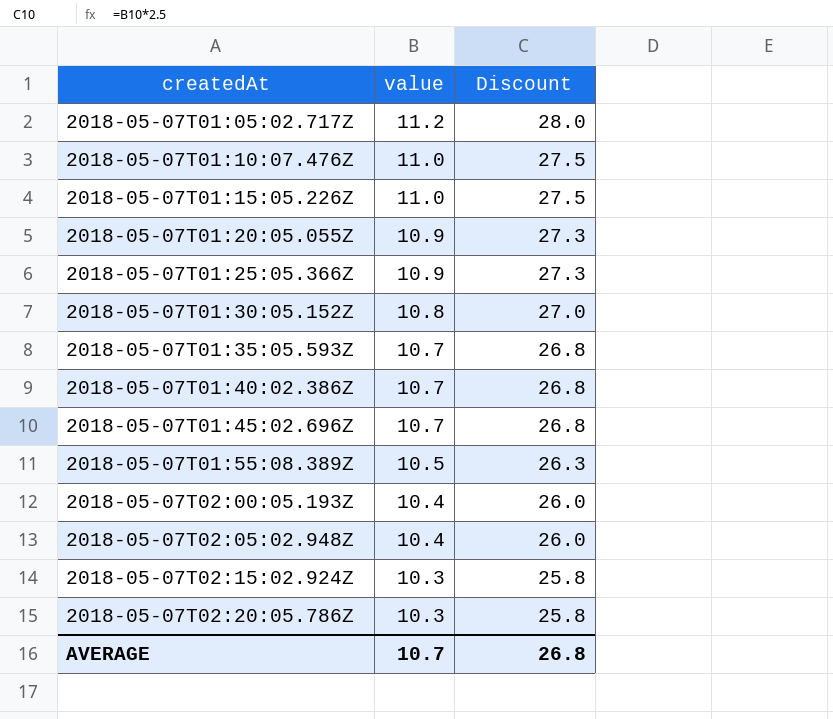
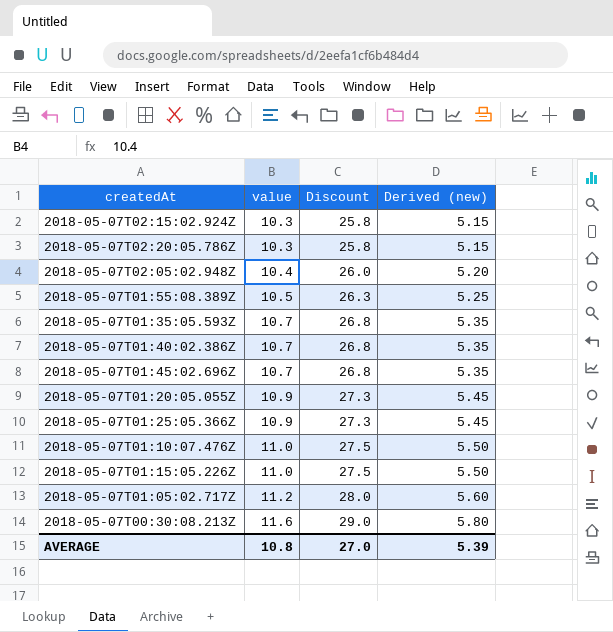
row order: createdAt ascending -> value ascending
column Derived (new) | formula: none -> [value] * 0.5
row 2018-05-07T01:30:05.152Z: 10.8 | 27.0 -> none
row 2018-05-07T02:00:05.193Z: 10.4 | 26.0 -> none
row 2018-05-07T00:30:08.213Z: none -> 11.6 | 29.0 | 5.80
AVERAGE | value: 10.7 -> 10.8
AVERAGE | Discount: 26.8 -> 27.0

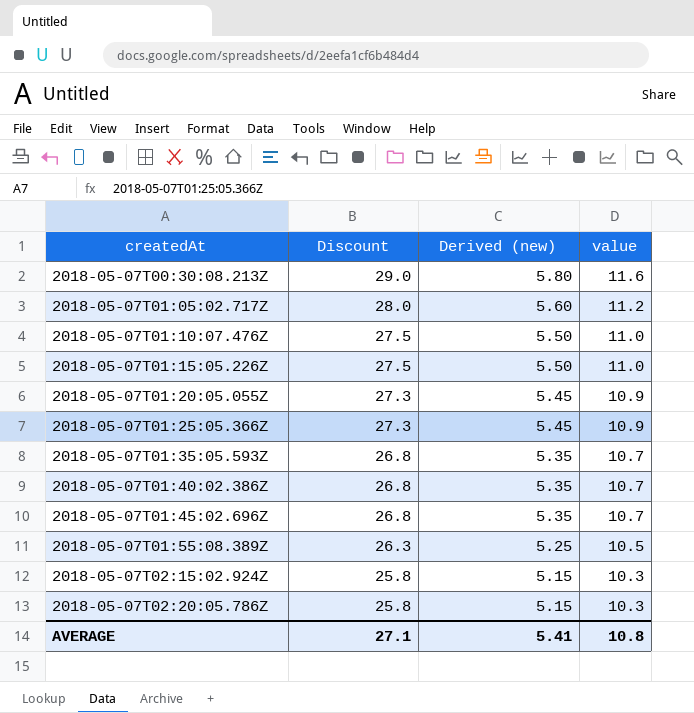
row order: value ascending -> createdAt ascending
column value | position: 2 -> 4
row 2018-05-07T02:05:02.948Z: 10.4 | 26.0 | 5.20 -> none
AVERAGE | Discount: 27.0 -> 27.1
AVERAGE | Derived (new): 5.39 -> 5.41

